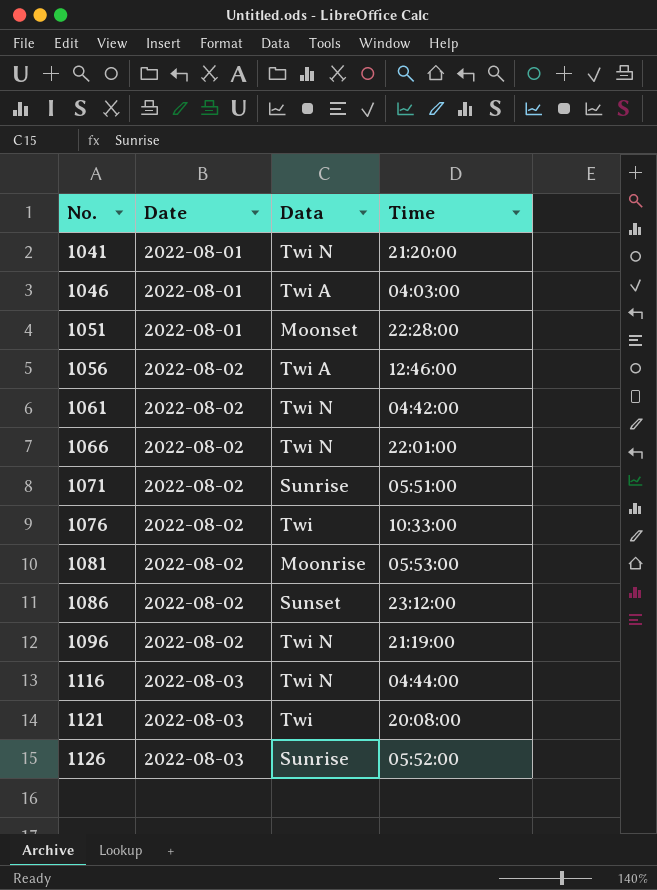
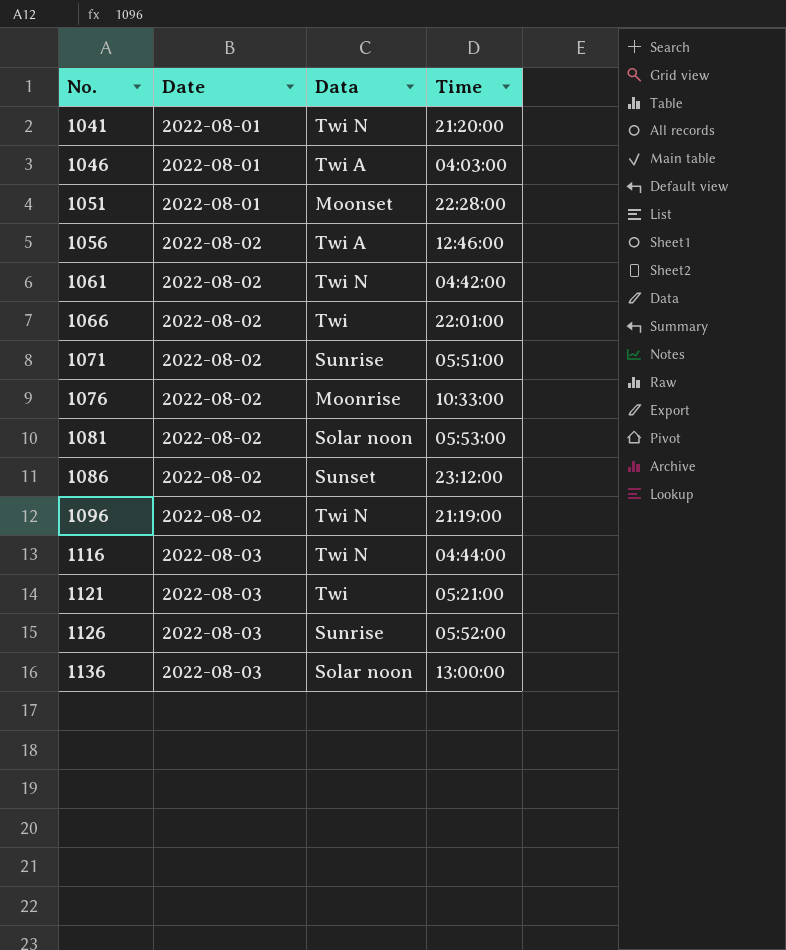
1066 | Data: Twi N -> Twi
1076 | Data: Twi -> Moonrise
1081 | Data: Moonrise -> Solar noon
1121 | Time: 20:08:00 -> 05:21:00
row 1136: none -> 2022-08-03 | Solar noon | 13:00:00

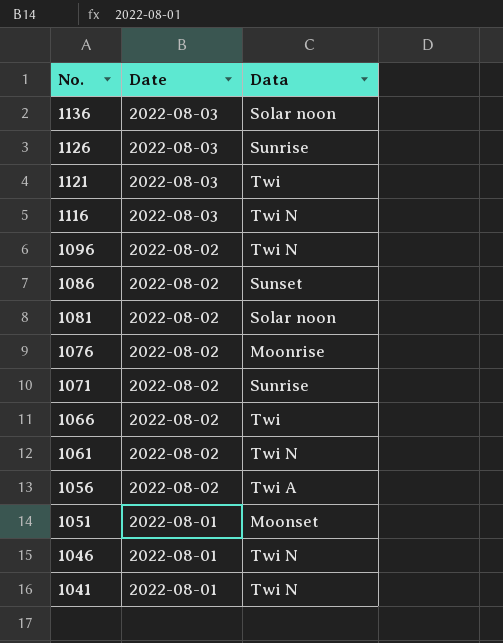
row order: No. ascending -> No. descending
column Time | position: 4 -> none
1046 | Data: Twi A -> Twi N

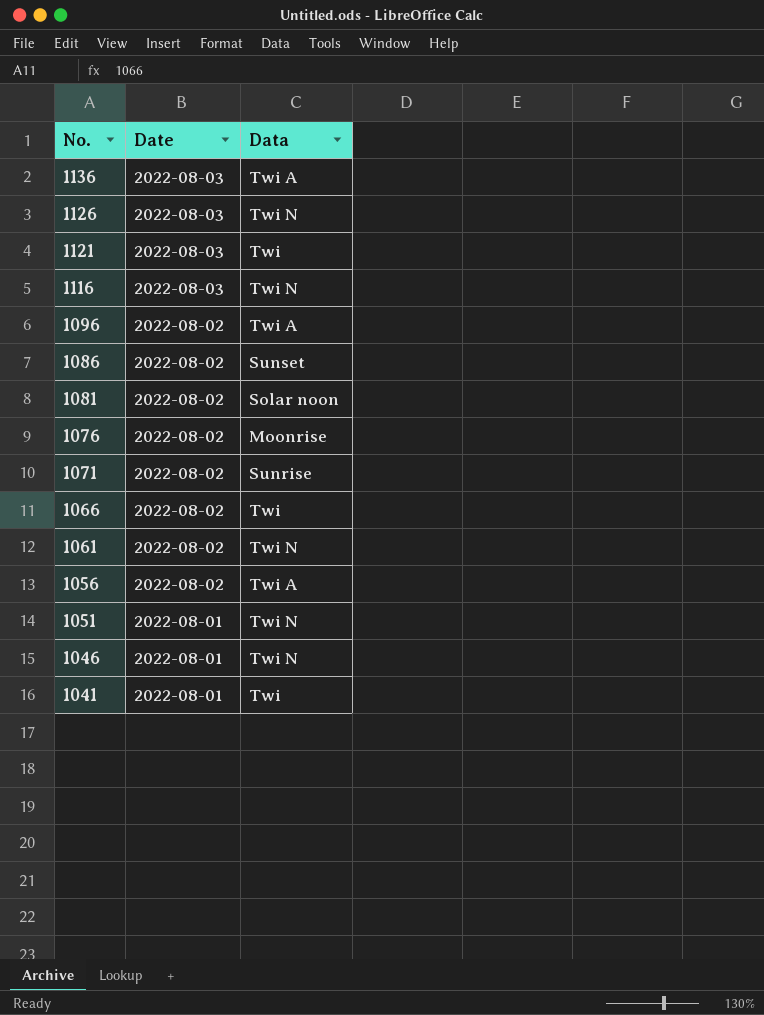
1136 | Data: Solar noon -> Twi A
1126 | Data: Sunrise -> Twi N
1096 | Data: Twi N -> Twi A
1051 | Data: Moonset -> Twi N
1041 | Data: Twi N -> Twi

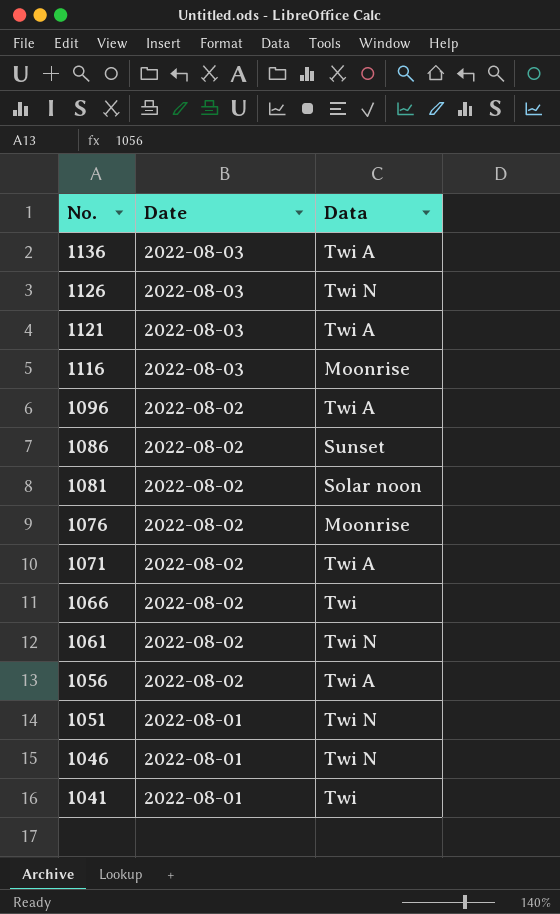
1121 | Data: Twi -> Twi A
1116 | Data: Twi N -> Moonrise
1071 | Data: Sunrise -> Twi A

